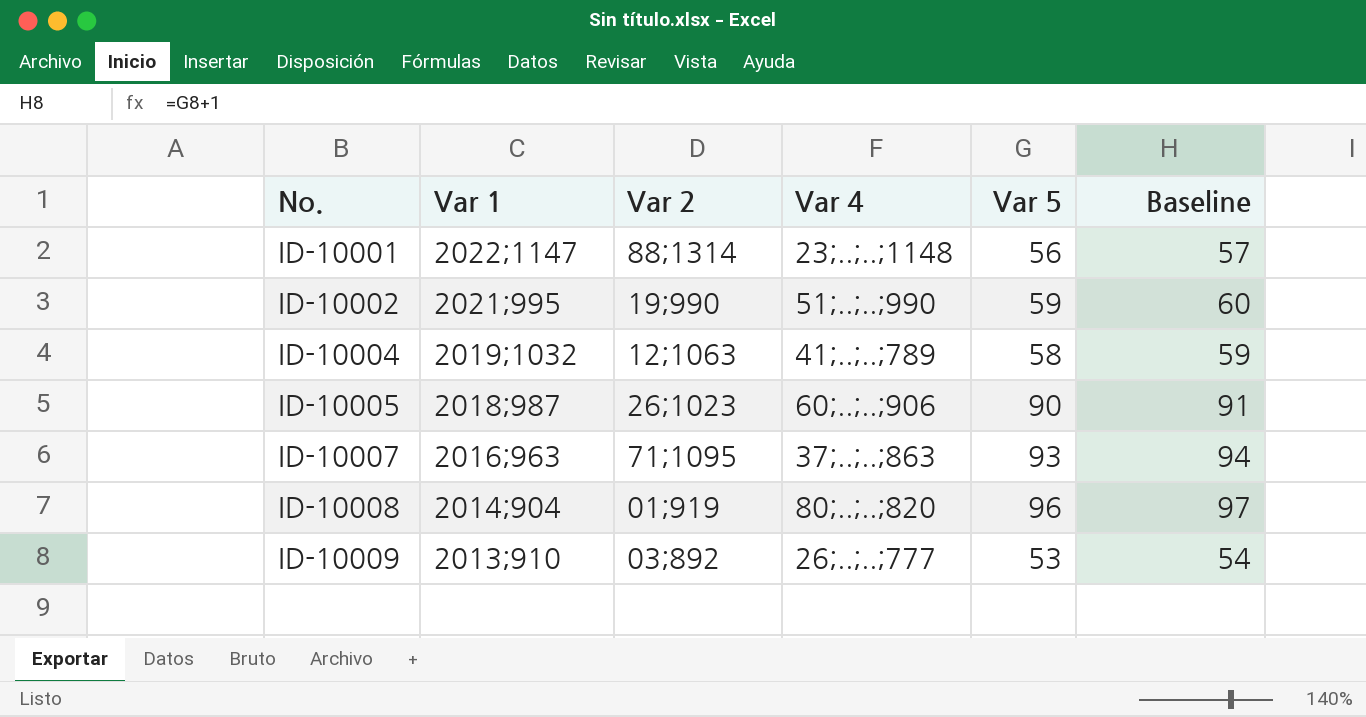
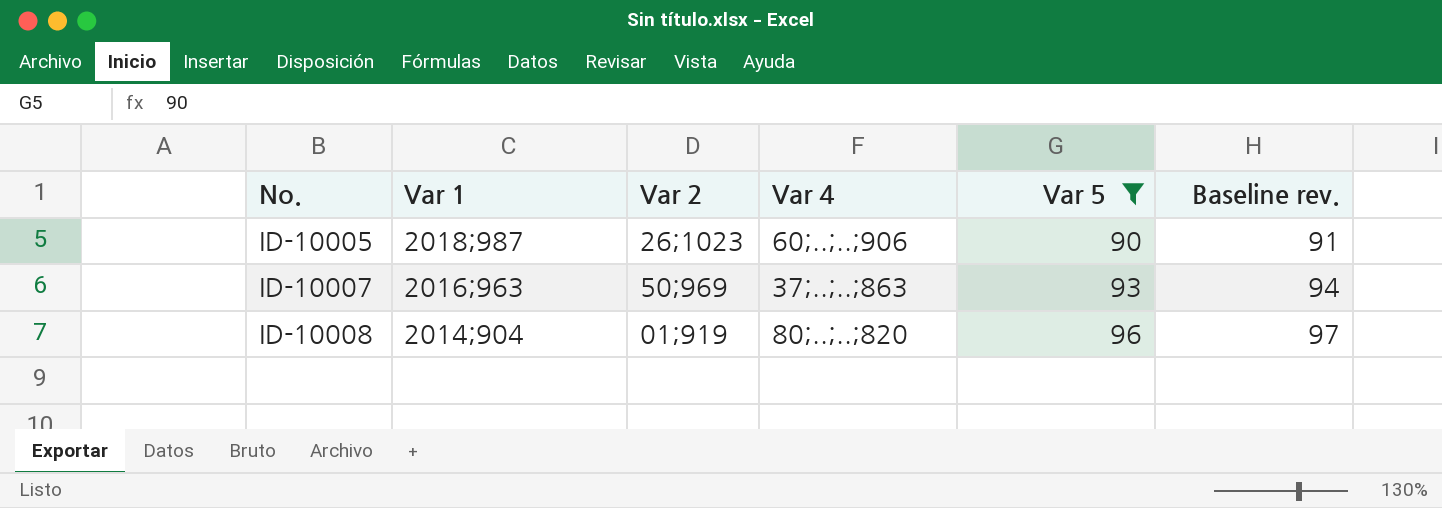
filter: none -> Var 5 >= 90
column name: Baseline -> Baseline rev.
ID-10007 | Var 2: 71;1095 -> 50;969

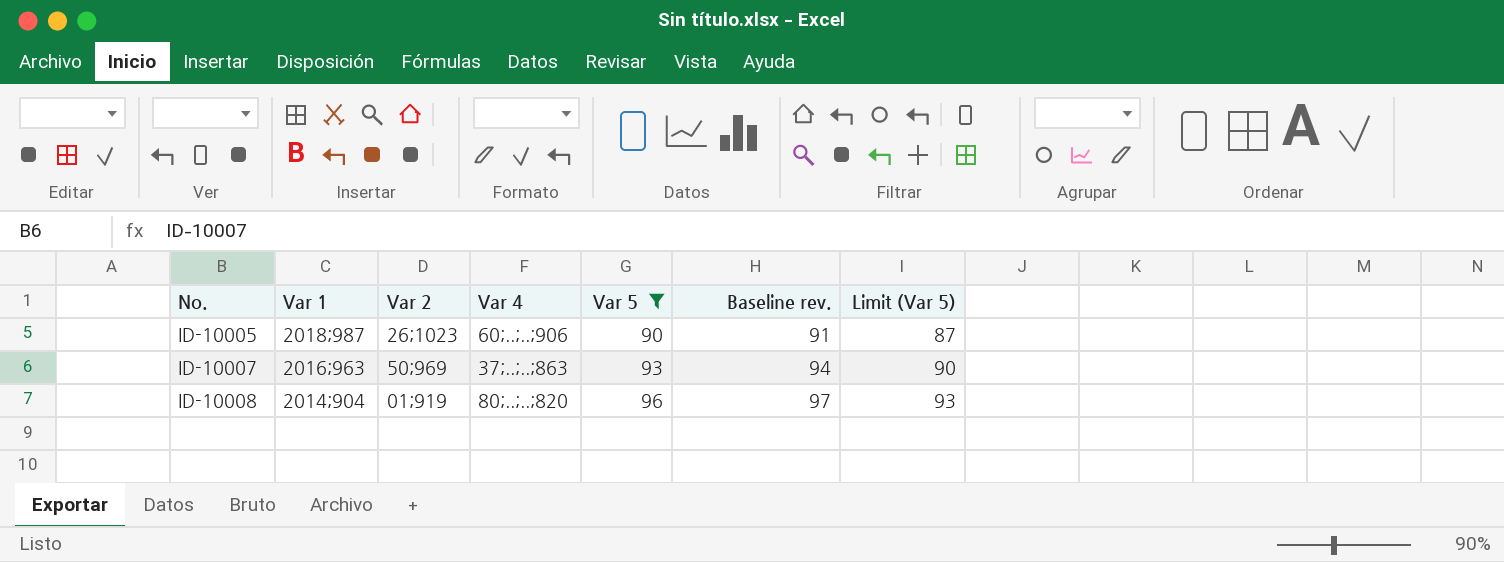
column Limit (Var 5) | formula: none -> [Var 5] - 3

